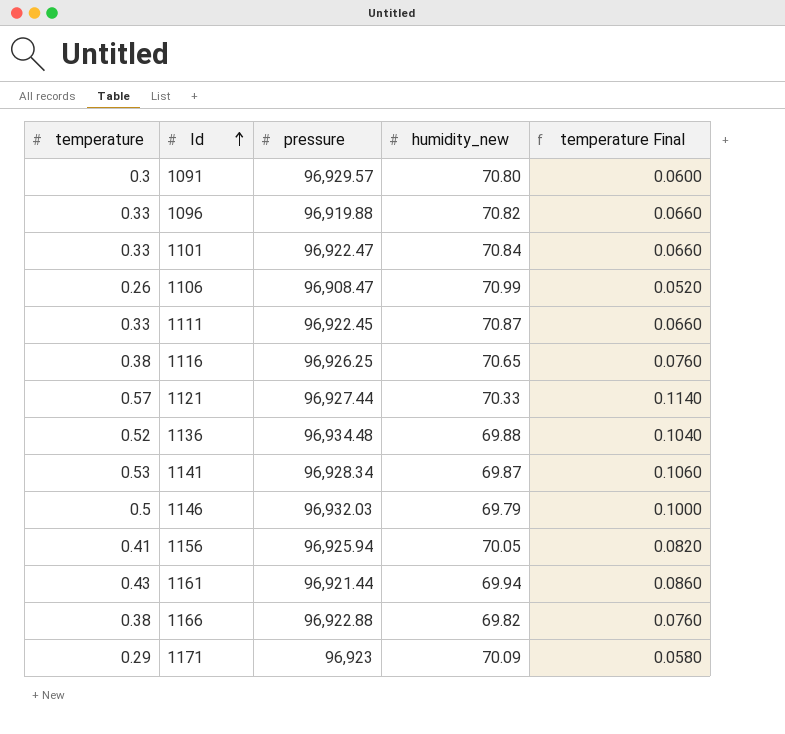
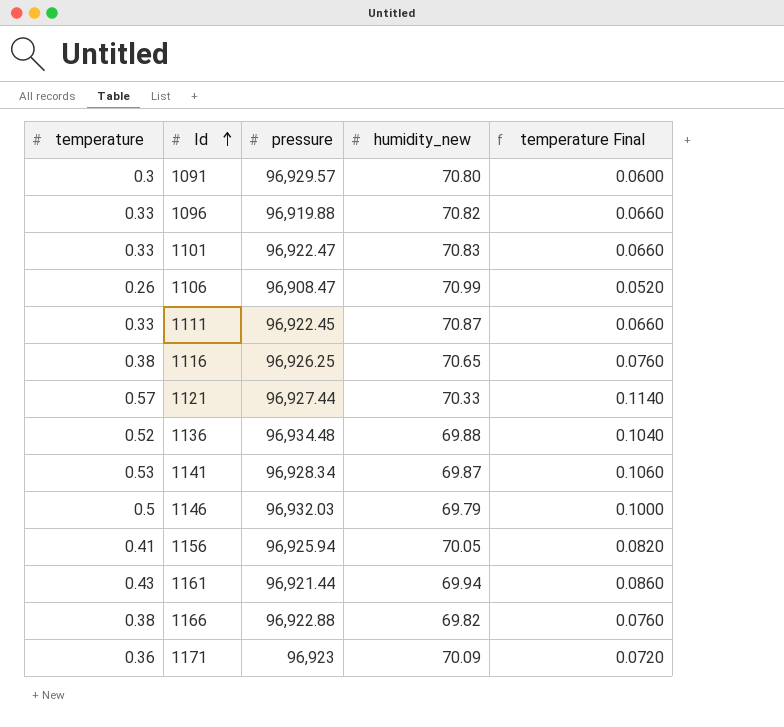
1101 | humidity_new: 70.84 -> 70.83
1171 | temperature: 0.29 -> 0.36
1171 | temperature Final: 0.0580 -> 0.0720

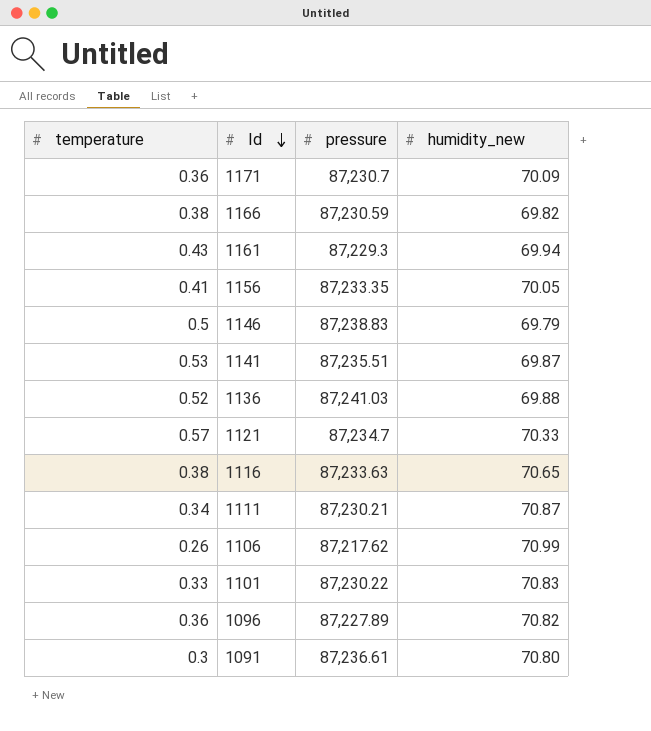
row order: Id ascending -> Id descending
column temperature Final | formula: [temperature] * 0.2 -> none
1171 | pressure: 96,923 -> 87,230.7
1166 | pressure: 96,922.88 -> 87,230.59
1161 | pressure: 96,921.44 -> 87,229.3
1156 | pressure: 96,925.94 -> 87,233.35
1146 | pressure: 96,932.03 -> 87,238.83
1141 | pressure: 96,928.34 -> 87,235.51
1136 | pressure: 96,934.48 -> 87,241.03
1121 | pressure: 96,927.44 -> 87,234.7
1116 | pressure: 96,926.25 -> 87,233.63
1111 | temperature: 0.33 -> 0.34
1111 | pressure: 96,922.45 -> 87,230.21
1106 | pressure: 96,908.47 -> 87,217.62
1101 | pressure: 96,922.47 -> 87,230.22
1096 | temperature: 0.33 -> 0.36
1096 | pressure: 96,919.88 -> 87,227.89
1091 | pressure: 96,929.57 -> 87,236.61

